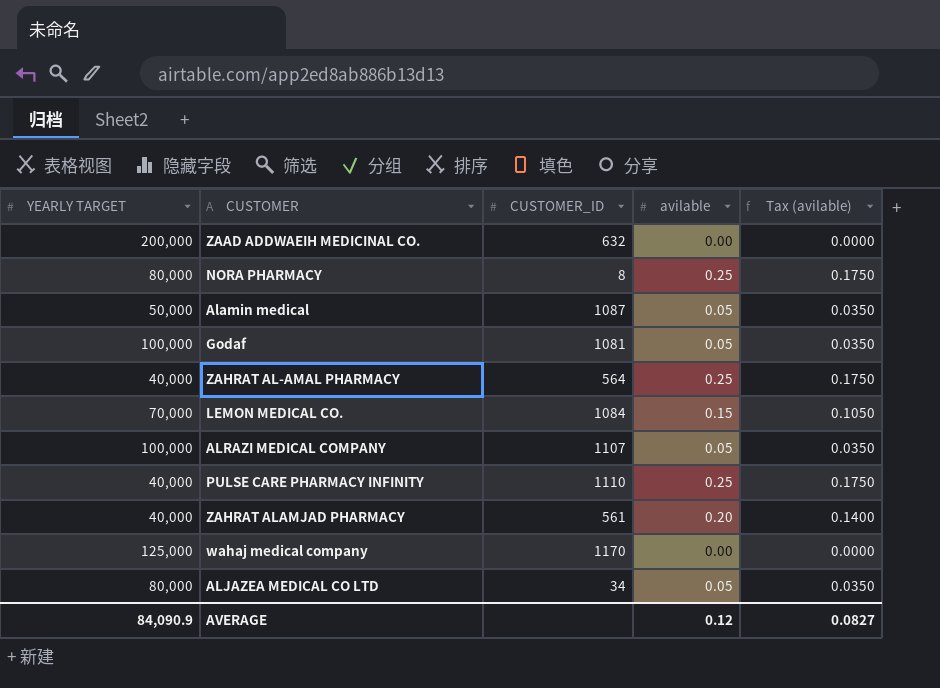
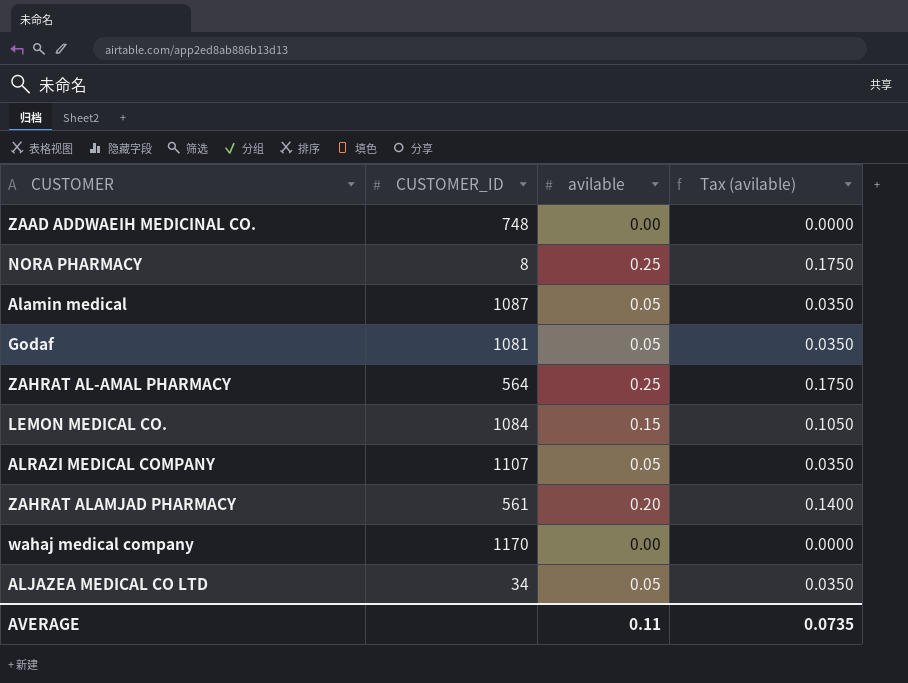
column YEARLY TARGET | position: 1 -> none
row PULSE CARE PHARMACY INFINITY: 40,000 | 1110 | 0.25 | 0.1750 -> none
ZAAD ADDWAEIH MEDICINAL CO. | CUSTOMER_ID: 632 -> 748
AVERAGE | avilable: 0.12 -> 0.11
AVERAGE | Tax (avilable): 0.0827 -> 0.0735

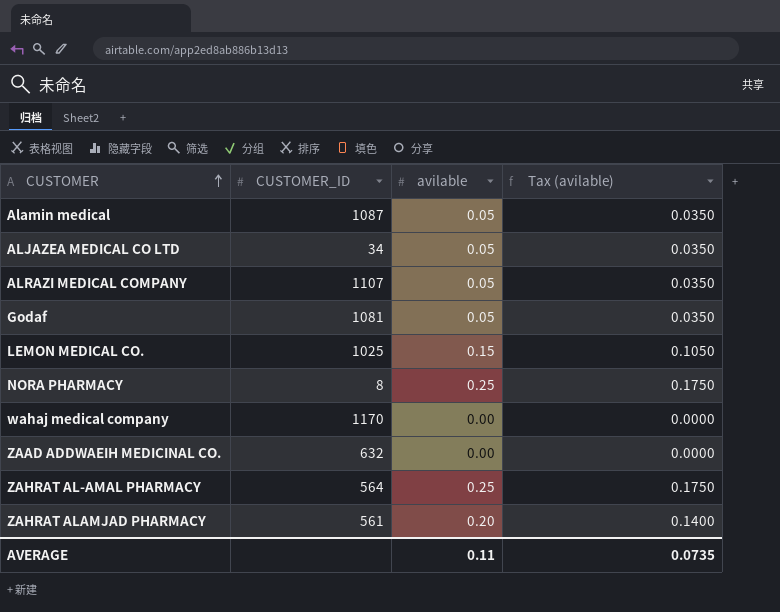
row order: none -> CUSTOMER ascending
LEMON MEDICAL CO. | CUSTOMER_ID: 1084 -> 1025
ZAAD ADDWAEIH MEDICINAL CO. | CUSTOMER_ID: 748 -> 632

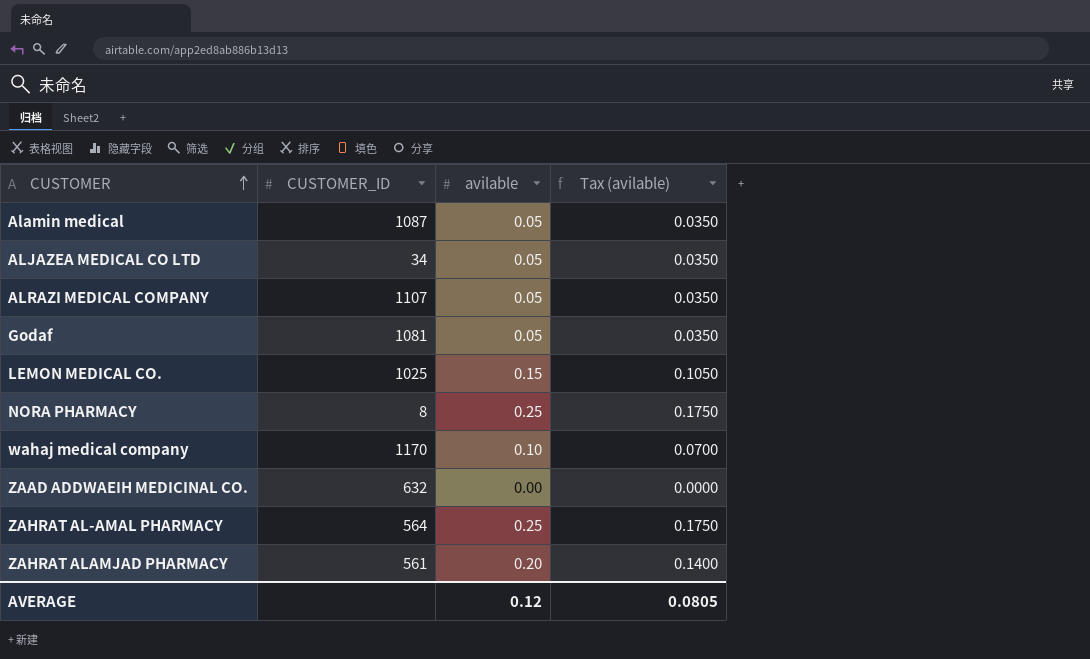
wahaj medical company | avilable: 0.00 -> 0.10
wahaj medical company | Tax (avilable): 0.0000 -> 0.0700
AVERAGE | avilable: 0.11 -> 0.12
AVERAGE | Tax (avilable): 0.0735 -> 0.0805

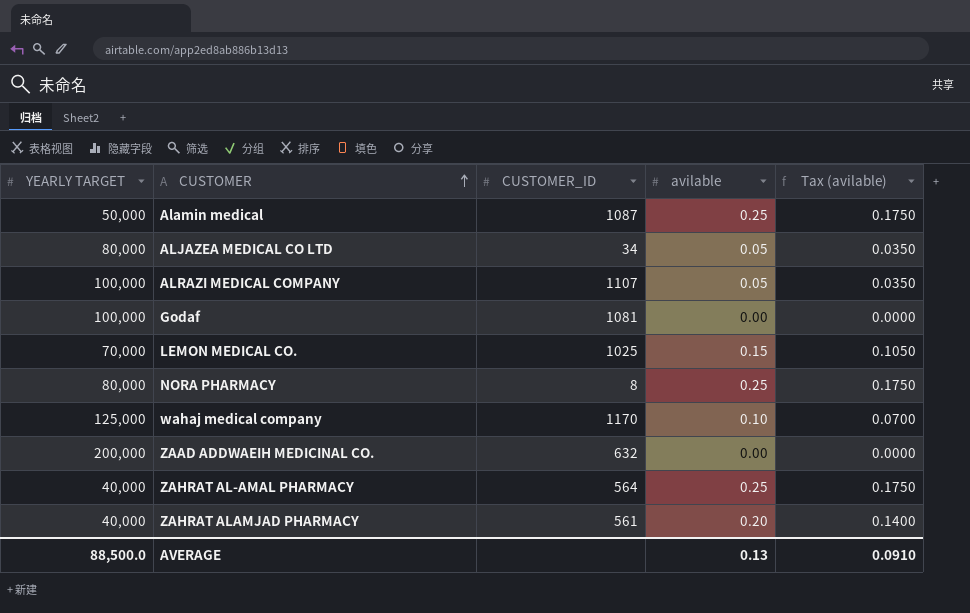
column YEARLY TARGET | position: none -> 1
Alamin medical | avilable: 0.05 -> 0.25
Alamin medical | Tax (avilable): 0.0350 -> 0.1750
Godaf | avilable: 0.05 -> 0.00
Godaf | Tax (avilable): 0.0350 -> 0.0000
AVERAGE | avilable: 0.12 -> 0.13
AVERAGE | Tax (avilable): 0.0805 -> 0.0910

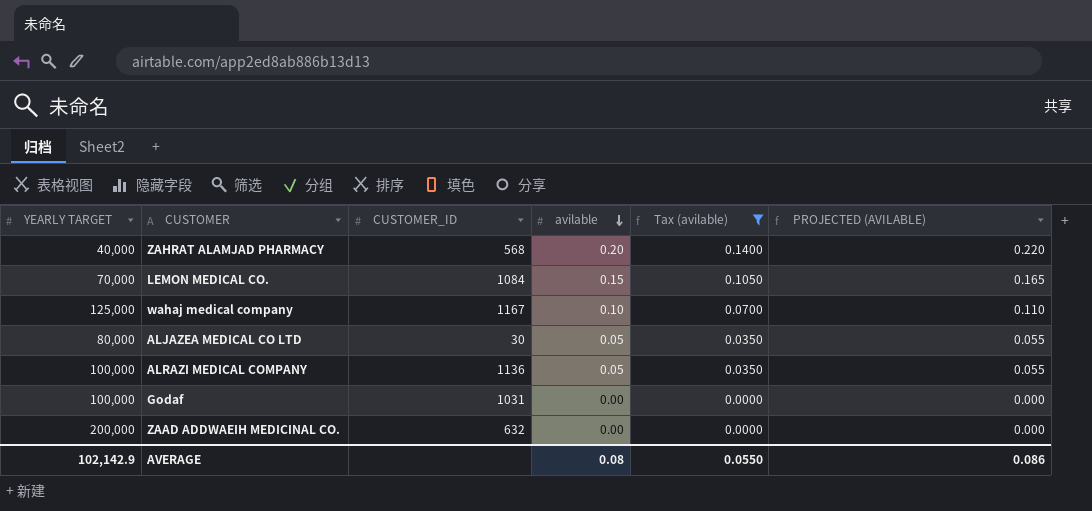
filter: none -> Tax (avilable) != 0.1750
row order: CUSTOMER ascending -> avilable descending
column PROJECTED (AVILABLE) | formula: none -> [avilable] * 1.1
ZAHRAT ALAMJAD PHARMACY | CUSTOMER_ID: 561 -> 568
LEMON MEDICAL CO. | CUSTOMER_ID: 1025 -> 1084
wahaj medical company | CUSTOMER_ID: 1170 -> 1167
ALJAZEA MEDICAL CO LTD | CUSTOMER_ID: 34 -> 30
ALRAZI MEDICAL COMPANY | CUSTOMER_ID: 1107 -> 1136
Godaf | CUSTOMER_ID: 1081 -> 1031
AVERAGE | YEARLY TARGET: 88,500.0 -> 102,142.9
AVERAGE | avilable: 0.13 -> 0.08
AVERAGE | Tax (avilable): 0.0910 -> 0.0550

